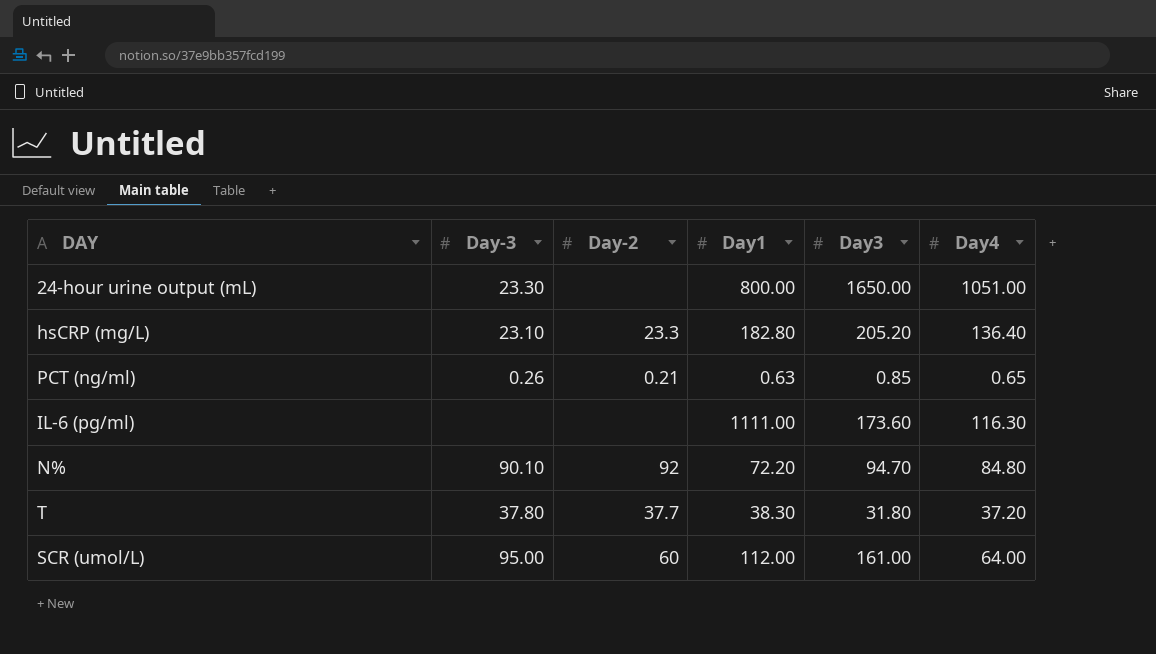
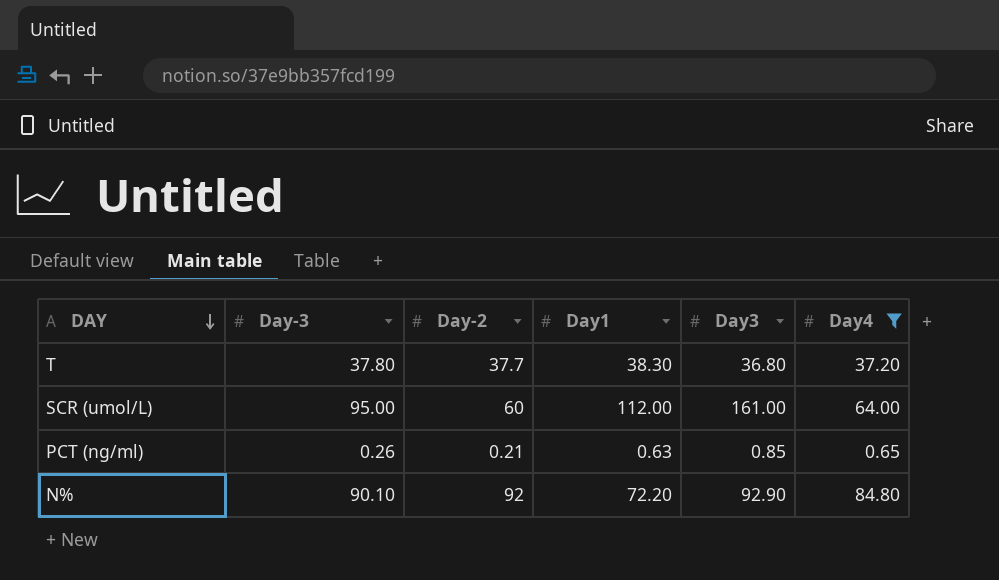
filter: none -> Day4 <= 84.80
row order: none -> DAY descending
T | Day3: 31.80 -> 36.80
N% | Day3: 94.70 -> 92.90

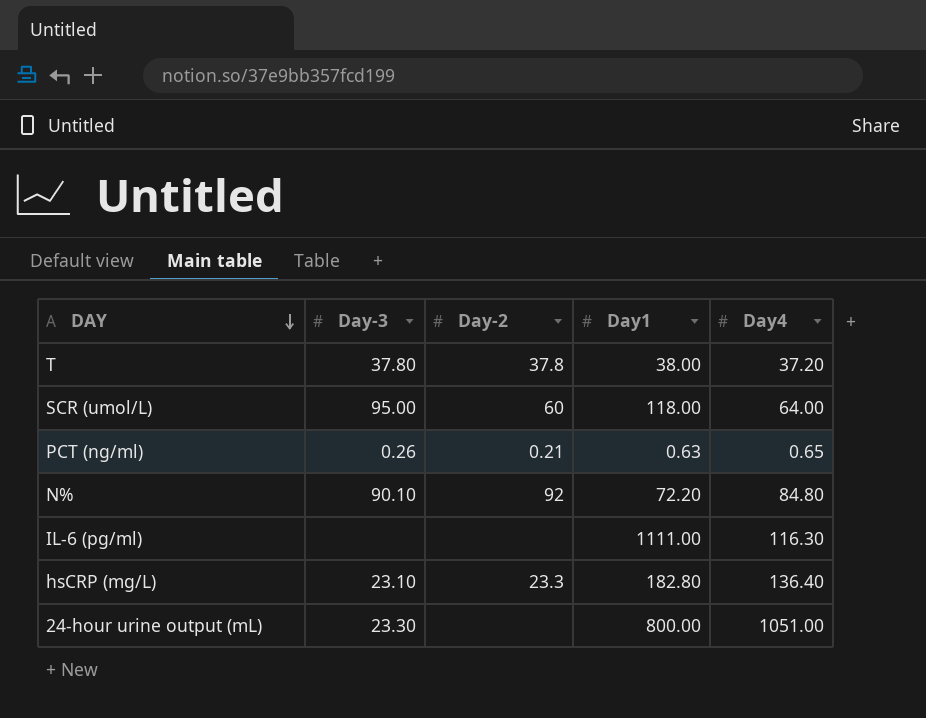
filter: Day4 <= 84.80 -> none
column Day3 | position: 5 -> none
T | Day-2: 37.7 -> 37.8
T | Day1: 38.30 -> 38.00
SCR (umol/L) | Day1: 112.00 -> 118.00

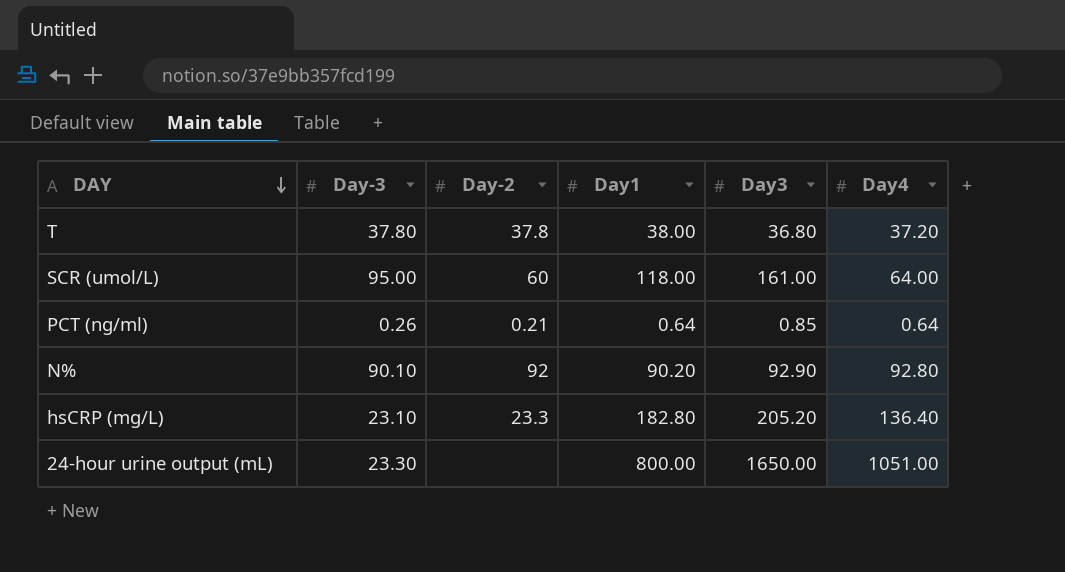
column Day3 | position: none -> 5
row IL-6 (pg/ml): none | none | 1111.00 | 116.30 -> none
PCT (ng/ml) | Day1: 0.63 -> 0.64
PCT (ng/ml) | Day4: 0.65 -> 0.64
N% | Day1: 72.20 -> 90.20
N% | Day4: 84.80 -> 92.80

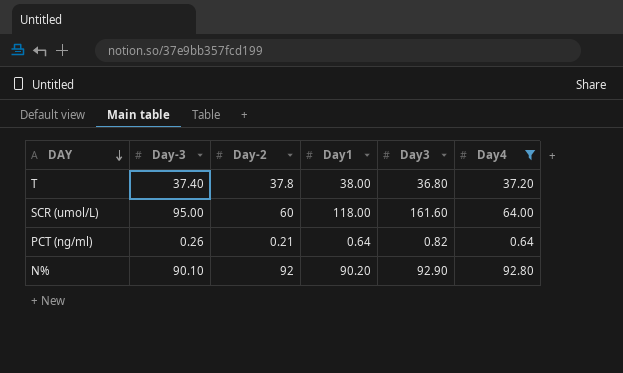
filter: none -> Day4 <= 92.80
T | Day-3: 37.80 -> 37.40
SCR (umol/L) | Day3: 161.00 -> 161.60
PCT (ng/ml) | Day3: 0.85 -> 0.82

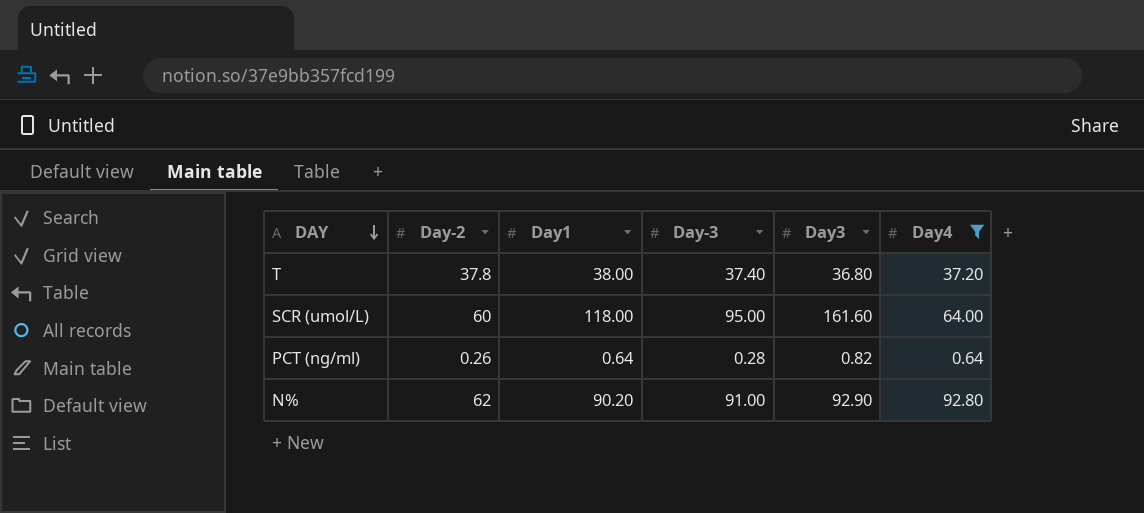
column Day-3 | position: 2 -> 4
PCT (ng/ml) | Day-2: 0.21 -> 0.26
PCT (ng/ml) | Day-3: 0.26 -> 0.28
N% | Day-2: 92 -> 62
N% | Day-3: 90.10 -> 91.00

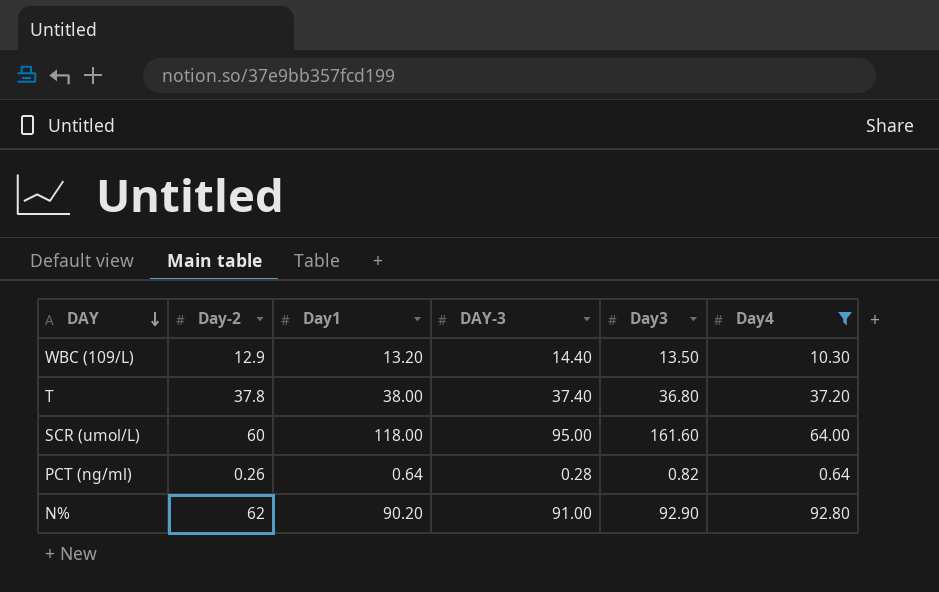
column name: Day-3 -> DAY-3
row WBC (109/L): none -> 12.9 | 13.20 | 14.40 | 13.50 | 10.30

